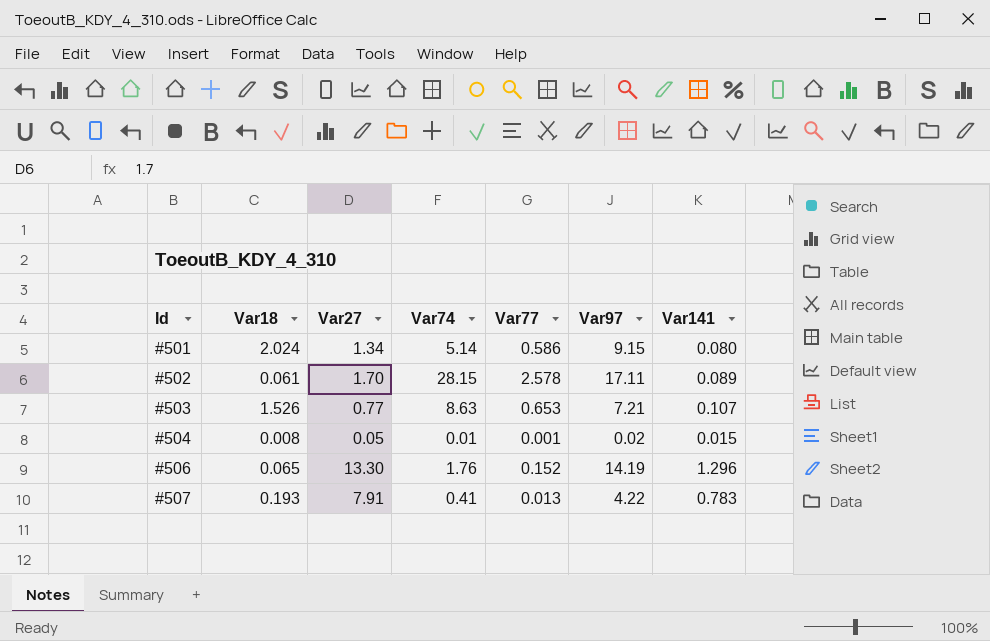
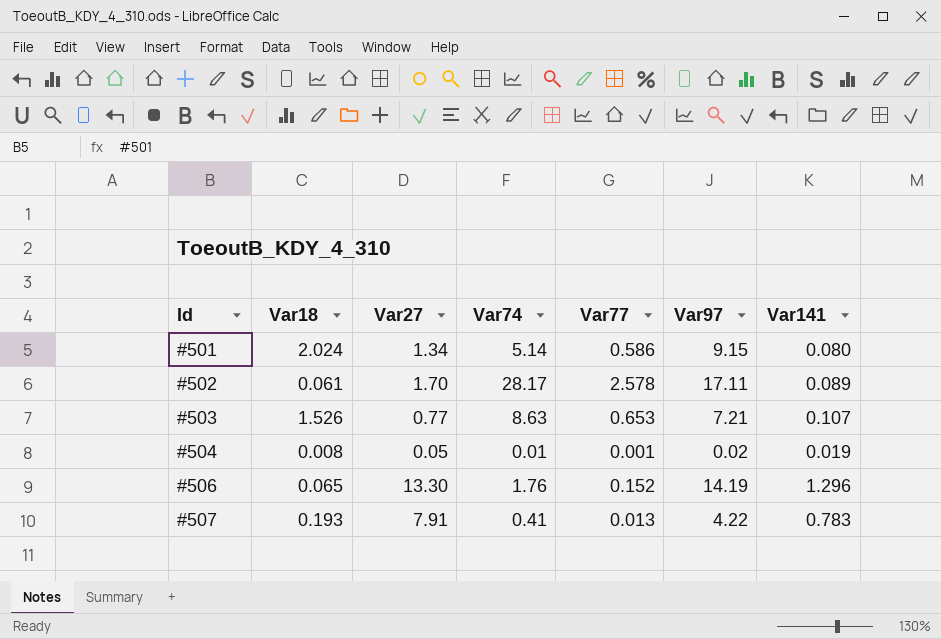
#502 | Var74: 28.15 -> 28.17
#504 | Var141: 0.015 -> 0.019

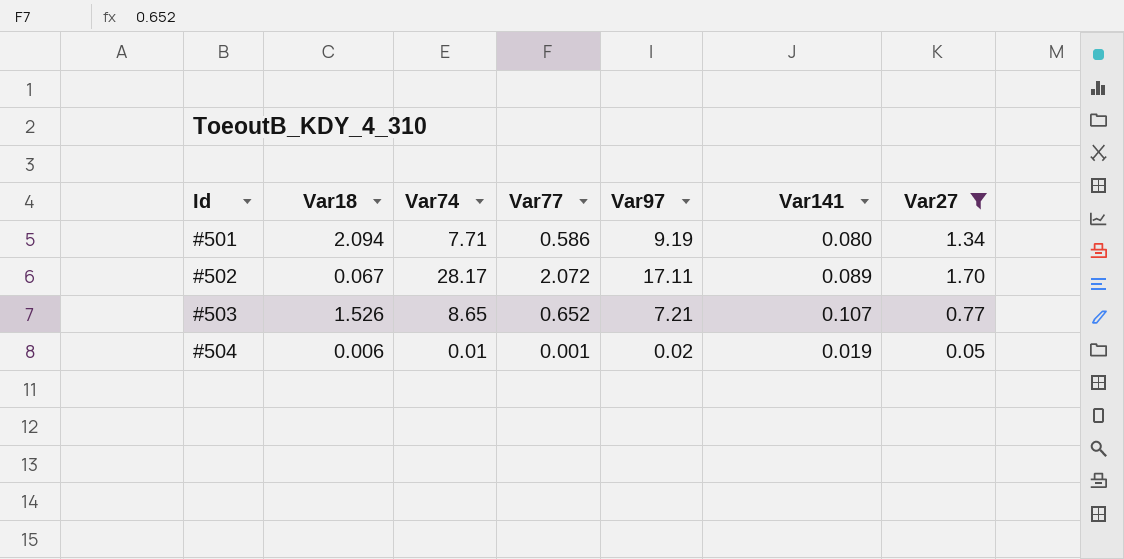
filter: none -> Var27 <= 1.70
column Var27 | position: 3 -> 7
#501 | Var18: 2.024 -> 2.094
#501 | Var74: 5.14 -> 7.71
#501 | Var97: 9.15 -> 9.19
#502 | Var18: 0.061 -> 0.067
#502 | Var77: 2.578 -> 2.072
#503 | Var74: 8.63 -> 8.65
#503 | Var77: 0.653 -> 0.652
#504 | Var18: 0.008 -> 0.006

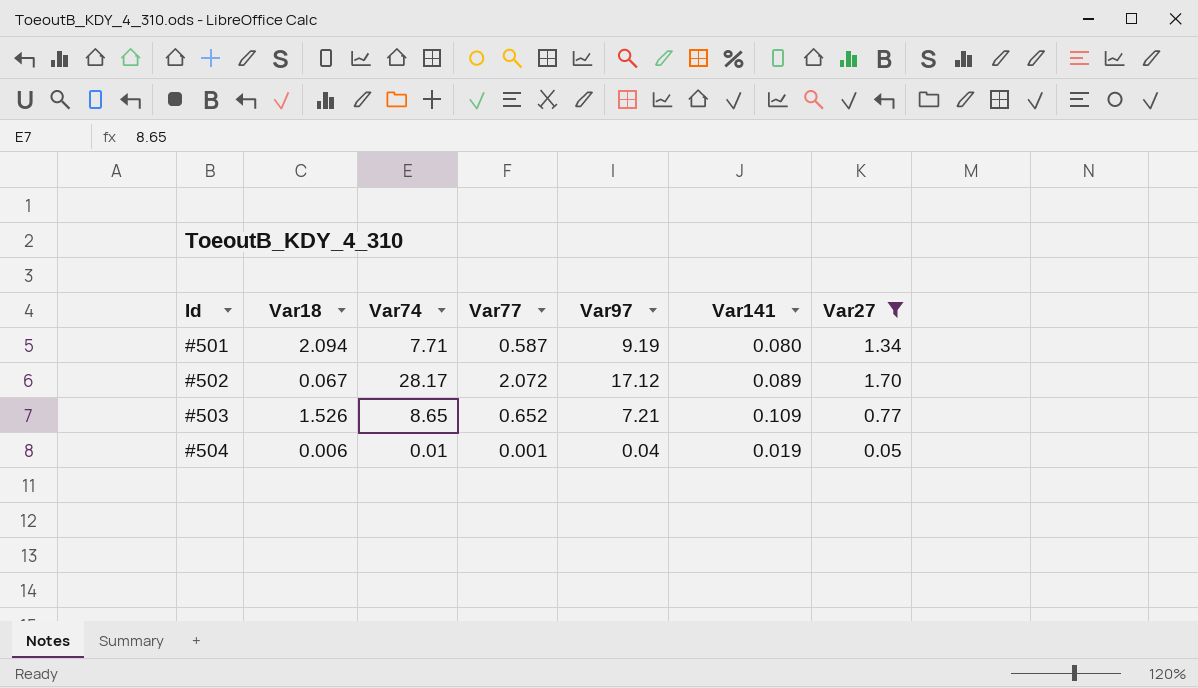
#501 | Var77: 0.586 -> 0.587
#502 | Var97: 17.11 -> 17.12
#503 | Var141: 0.107 -> 0.109
#504 | Var97: 0.02 -> 0.04

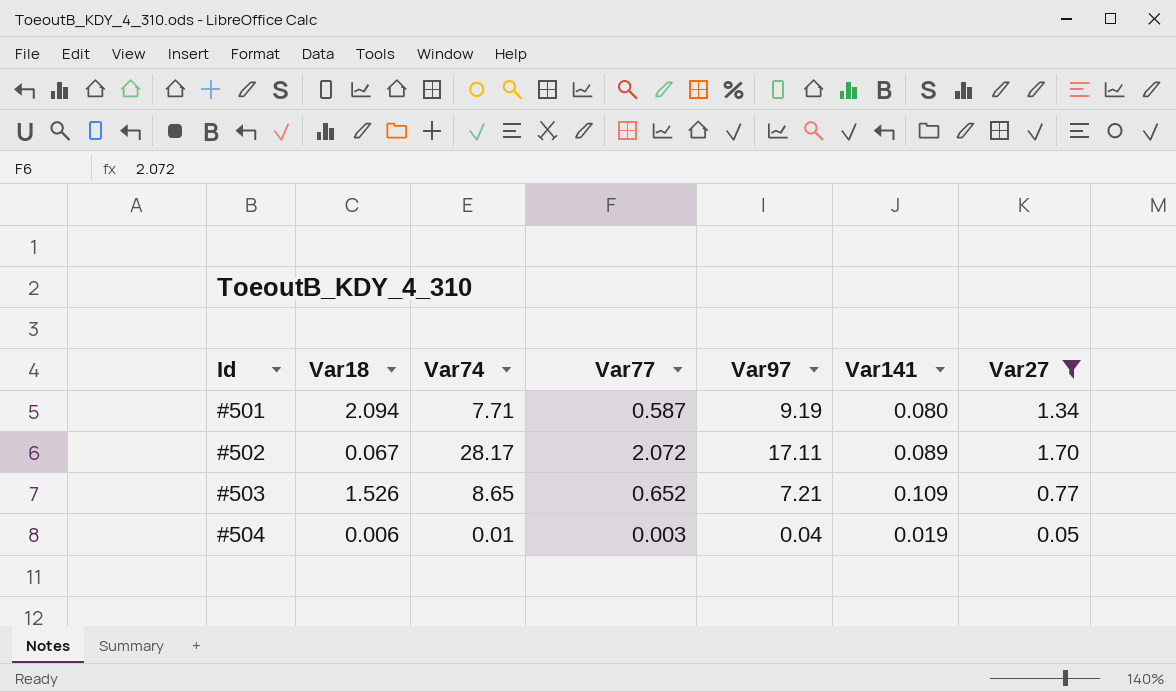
#502 | Var97: 17.12 -> 17.11
#504 | Var77: 0.001 -> 0.003

